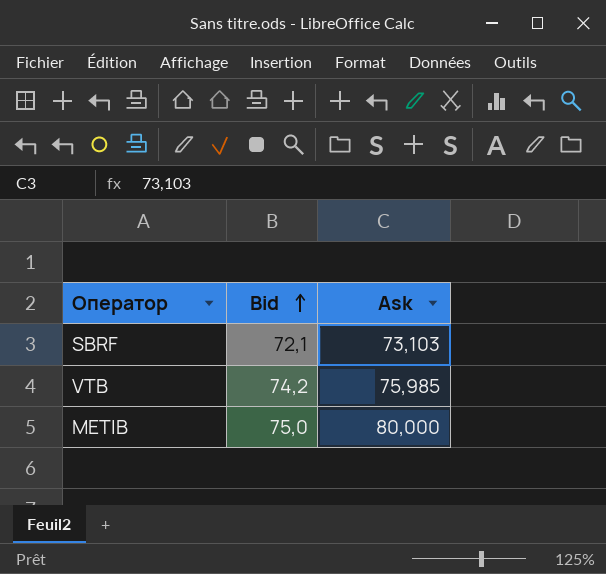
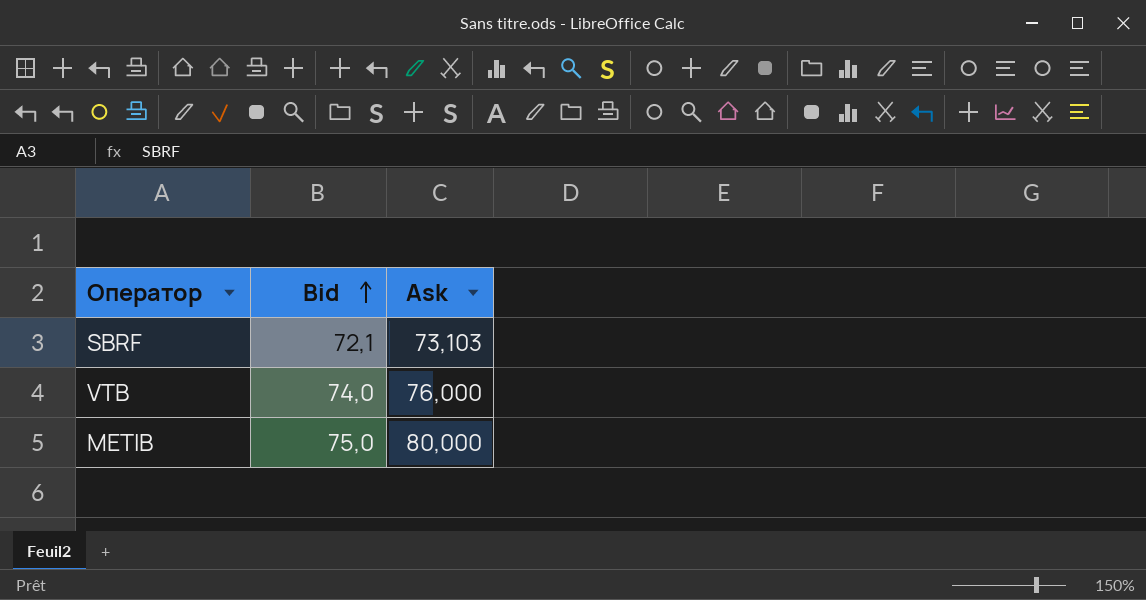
VTB | Bid: 74,2 -> 74,0
VTB | Ask: 75,985 -> 76,000

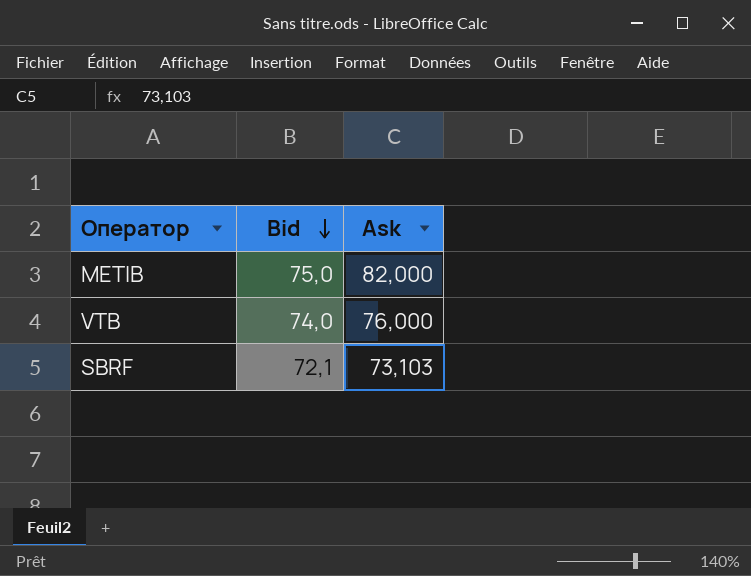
row order: Bid ascending -> Bid descending
METIB | Ask: 80,000 -> 82,000

